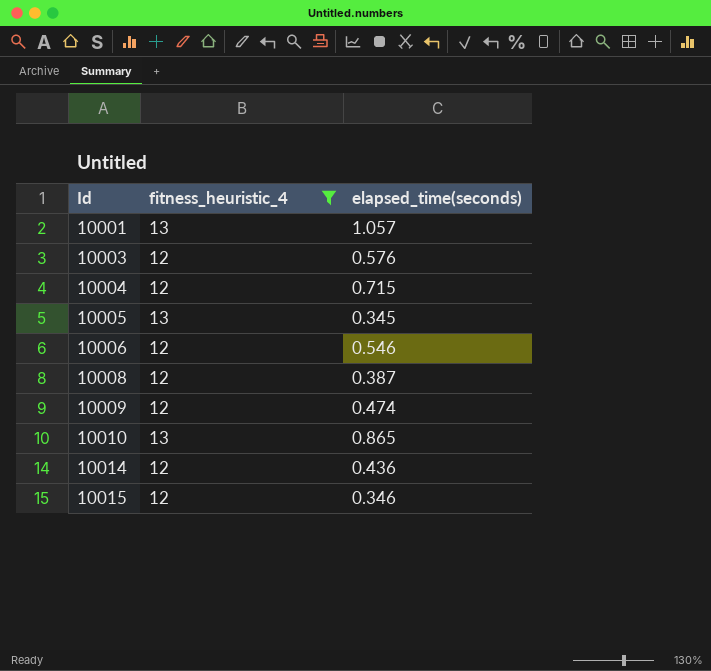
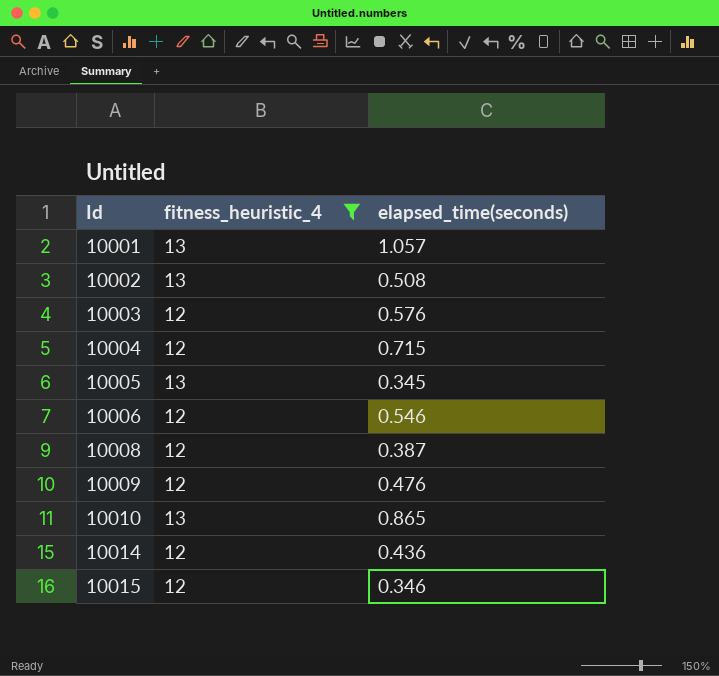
row 10002: none -> 13 | 0.508
10009 | elapsed_time(seconds): 0.474 -> 0.476

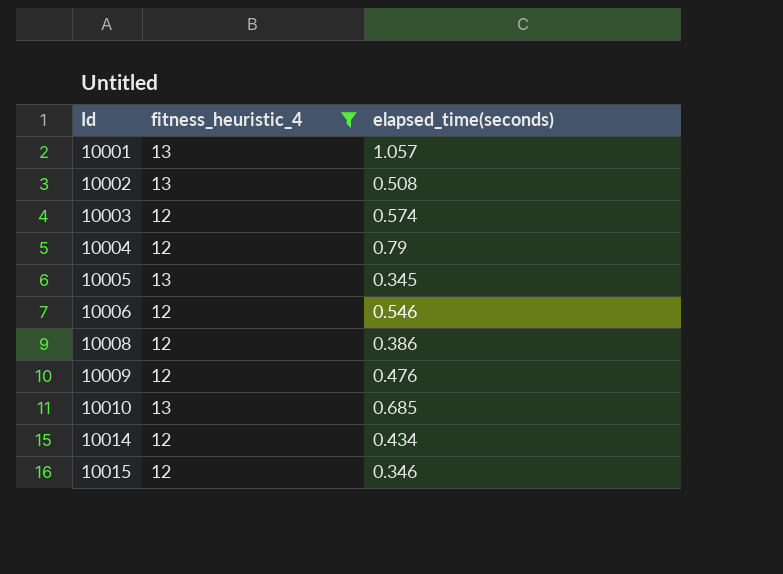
10003 | elapsed_time(seconds): 0.576 -> 0.574
10004 | elapsed_time(seconds): 0.715 -> 0.79
10008 | elapsed_time(seconds): 0.387 -> 0.386
10010 | elapsed_time(seconds): 0.865 -> 0.685
10014 | elapsed_time(seconds): 0.436 -> 0.434

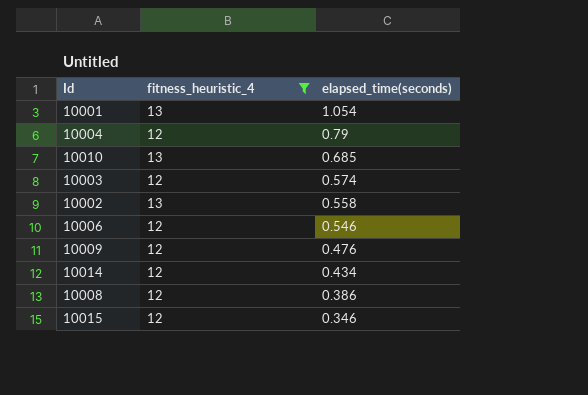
row order: Id ascending -> elapsed_time(seconds) descending
row 10005: 13 | 0.345 -> none
10001 | elapsed_time(seconds): 1.057 -> 1.054
10002 | elapsed_time(seconds): 0.508 -> 0.558

